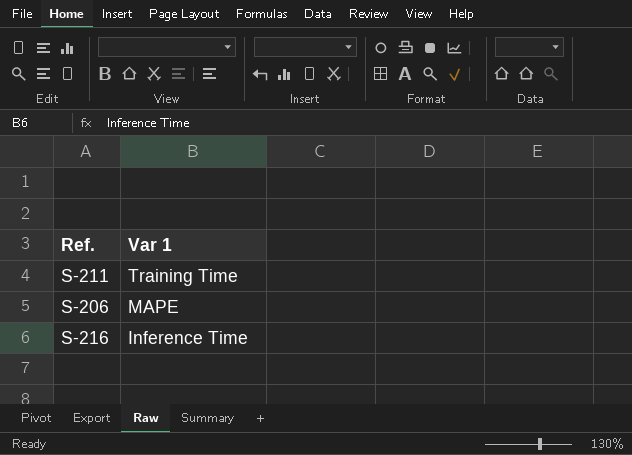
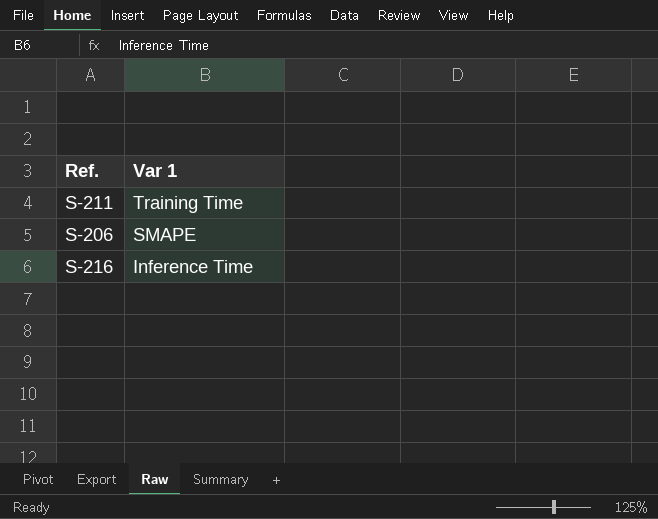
S-206 | Var 1: MAPE -> SMAPE

